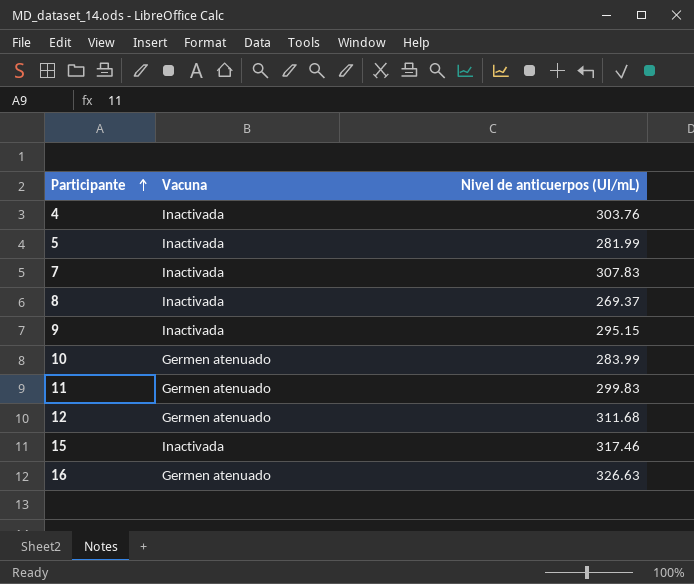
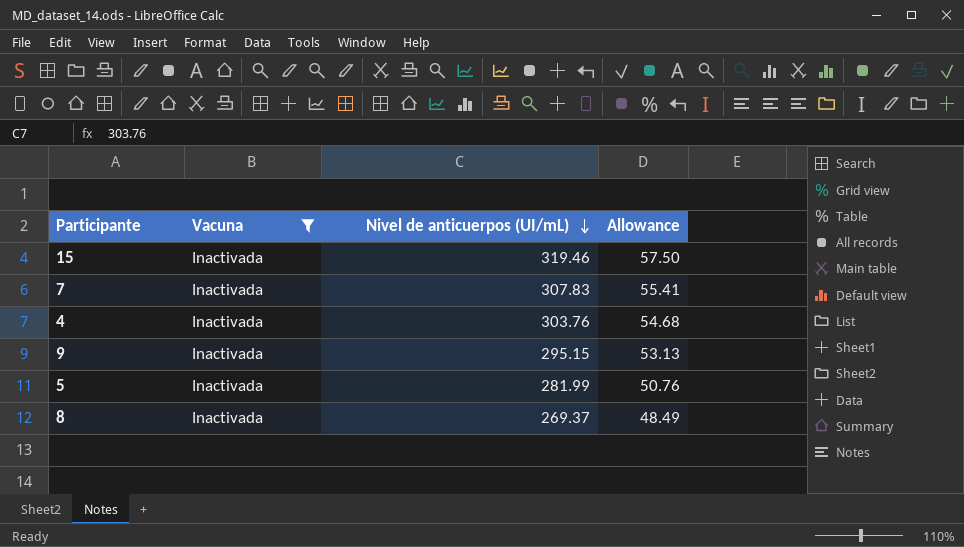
filter: none -> Vacuna = Inactivada
row order: Participante ascending -> Nivel de anticuerpos (UI/mL) descending
column Allowance | formula: none -> [Nivel de anticuerpos (UI/mL)] * 0.18
15 | Nivel de anticuerpos (UI/mL): 317.46 -> 319.46

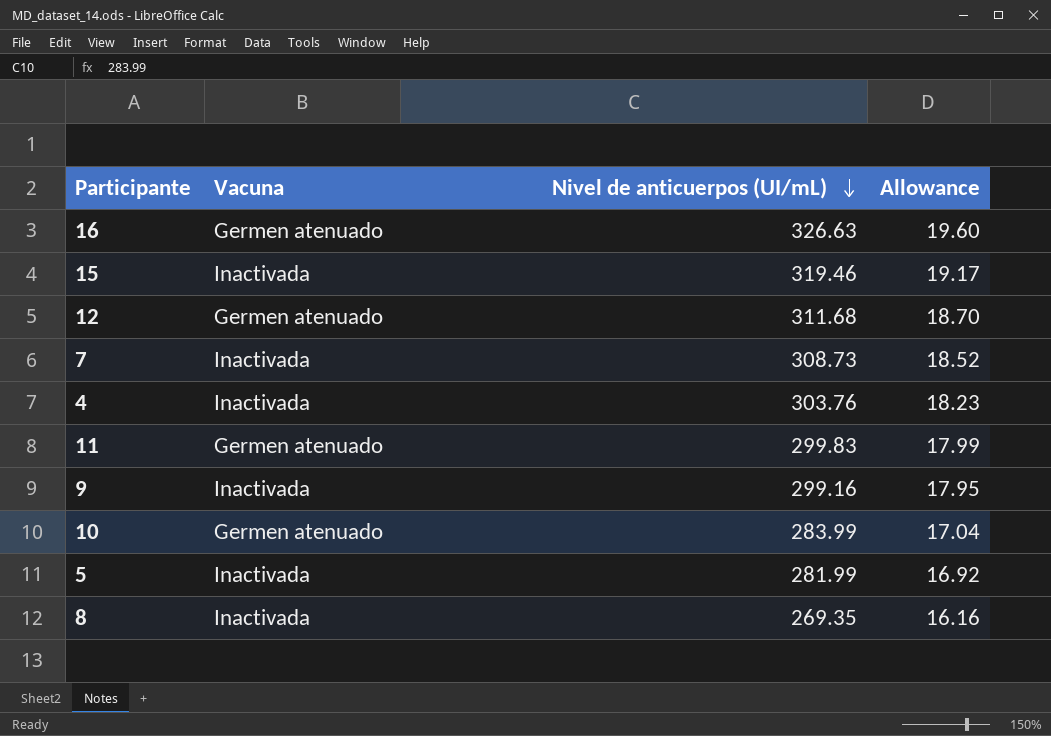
filter: Vacuna = Inactivada -> none
column Allowance | formula: [Nivel de anticuerpos (UI/mL)] * 0.18 -> [Nivel de anticuerpos (UI/mL)] * 0.06
7 | Nivel de anticuerpos (UI/mL): 307.83 -> 308.73
9 | Nivel de anticuerpos (UI/mL): 295.15 -> 299.16
8 | Nivel de anticuerpos (UI/mL): 269.37 -> 269.35

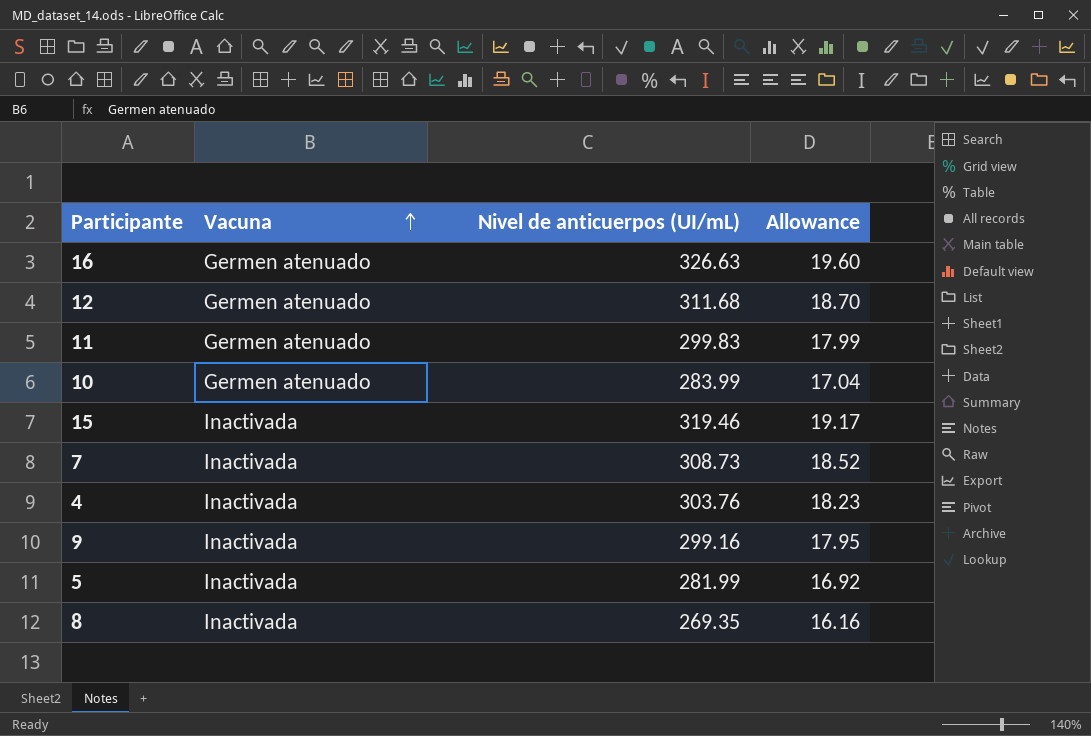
row order: Nivel de anticuerpos (UI/mL) descending -> Vacuna ascending

